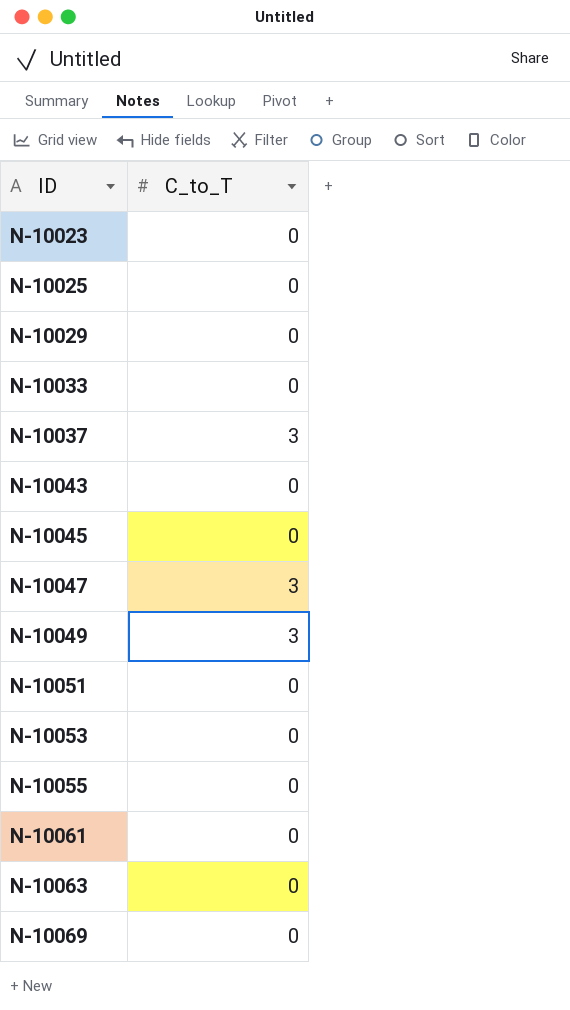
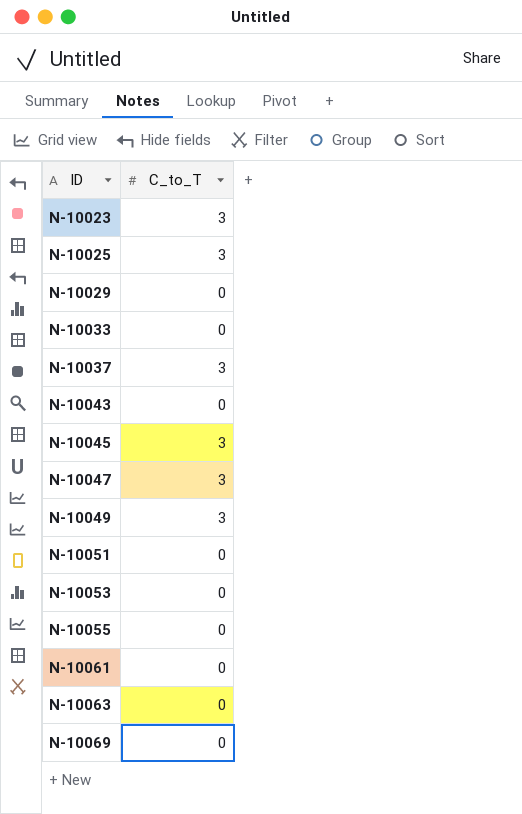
N-10023 | C_to_T: 0 -> 3
N-10025 | C_to_T: 0 -> 3
N-10045 | C_to_T: 0 -> 3

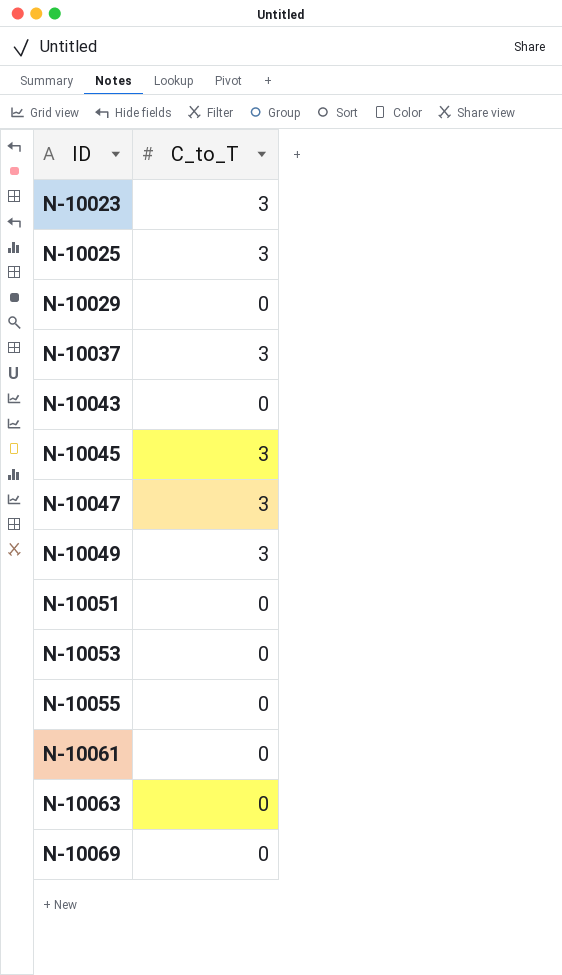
row N-10033: 0 -> none

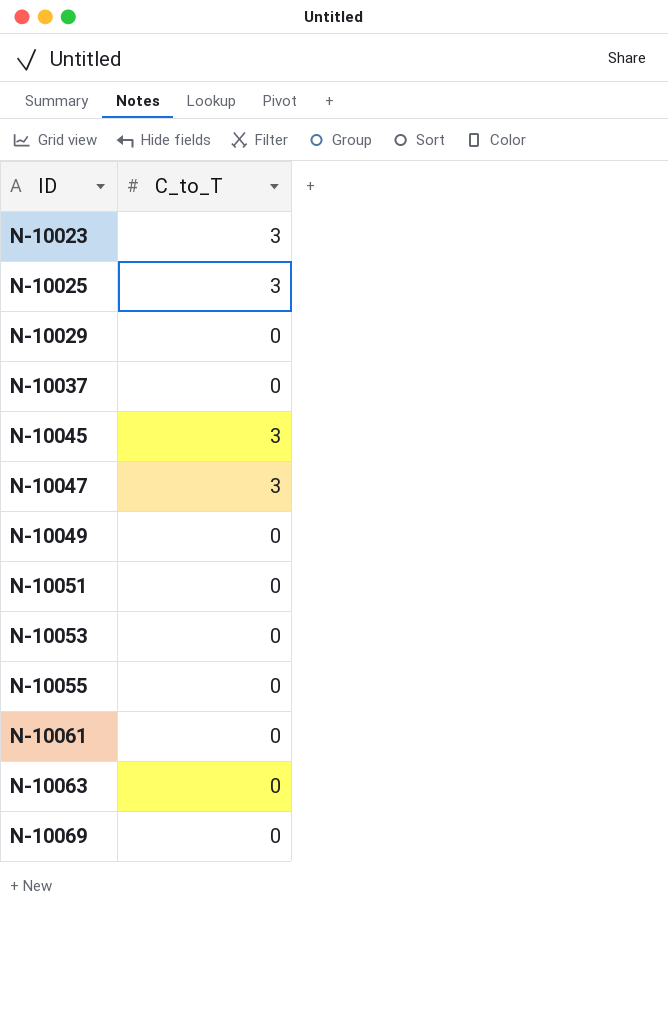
row N-10043: 0 -> none
N-10037 | C_to_T: 3 -> 0
N-10049 | C_to_T: 3 -> 0

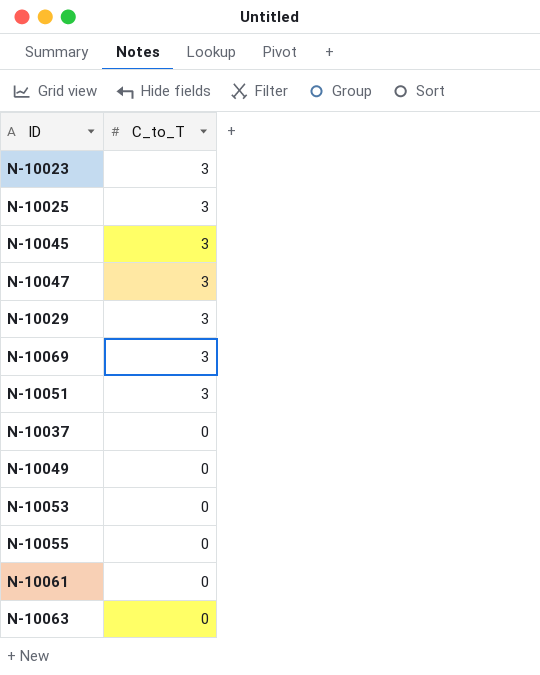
row order: ID ascending -> C_to_T descending
N-10029 | C_to_T: 0 -> 3
N-10069 | C_to_T: 0 -> 3
N-10051 | C_to_T: 0 -> 3

